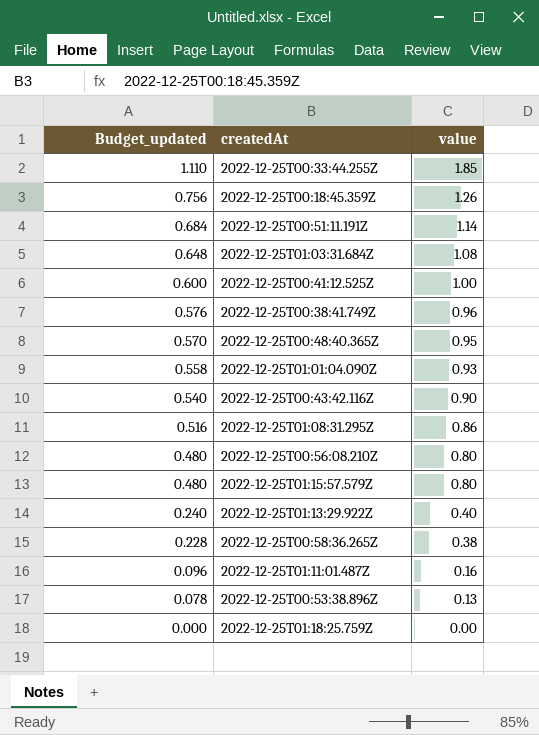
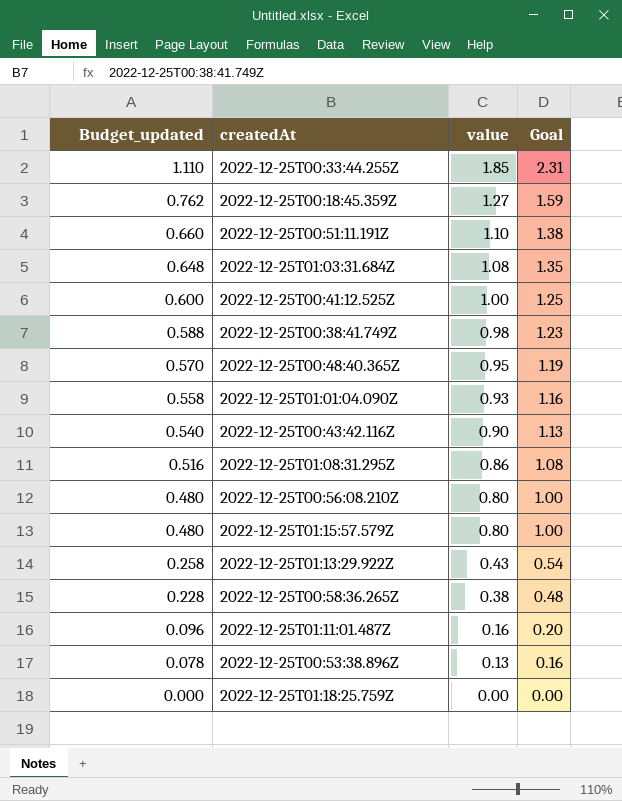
column Goal | formula: none -> [value] * 1.25
2022-12-25T00:18:45.359Z | Budget_updated: 0.756 -> 0.762
2022-12-25T00:18:45.359Z | value: 1.26 -> 1.27
2022-12-25T00:51:11.191Z | Budget_updated: 0.684 -> 0.660
2022-12-25T00:51:11.191Z | value: 1.14 -> 1.10
2022-12-25T00:38:41.749Z | Budget_updated: 0.576 -> 0.588
2022-12-25T00:38:41.749Z | value: 0.96 -> 0.98
2022-12-25T01:13:29.922Z | Budget_updated: 0.240 -> 0.258
2022-12-25T01:13:29.922Z | value: 0.40 -> 0.43

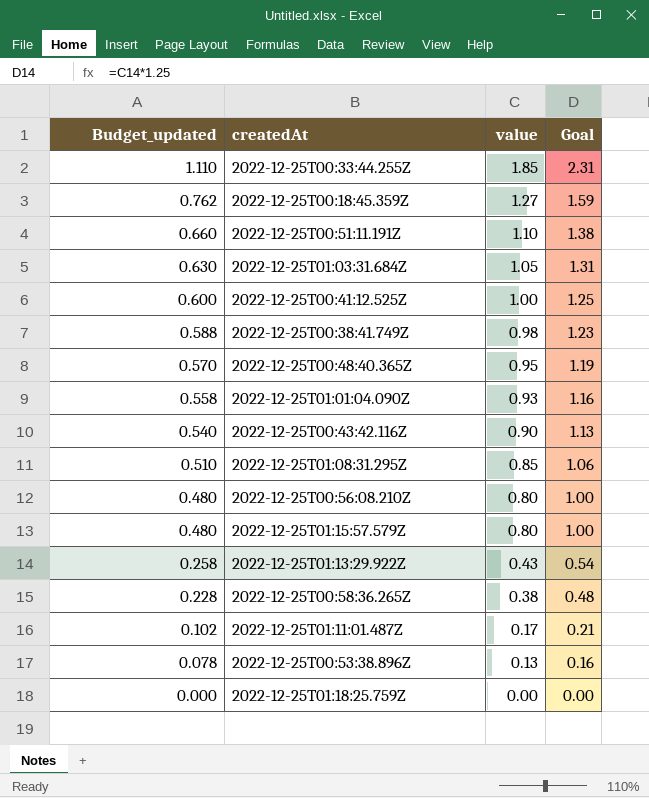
2022-12-25T01:03:31.684Z | Budget_updated: 0.648 -> 0.630
2022-12-25T01:03:31.684Z | value: 1.08 -> 1.05
2022-12-25T01:03:31.684Z | Goal: 1.35 -> 1.31
2022-12-25T01:08:31.295Z | Budget_updated: 0.516 -> 0.510
2022-12-25T01:08:31.295Z | value: 0.86 -> 0.85
2022-12-25T01:08:31.295Z | Goal: 1.08 -> 1.06
2022-12-25T01:11:01.487Z | Budget_updated: 0.096 -> 0.102
2022-12-25T01:11:01.487Z | value: 0.16 -> 0.17
2022-12-25T01:11:01.487Z | Goal: 0.20 -> 0.21

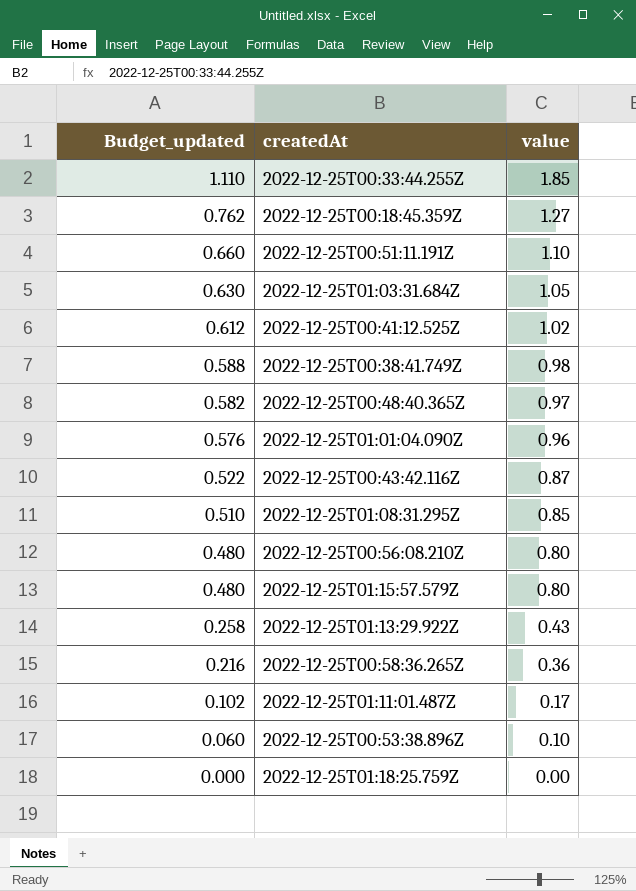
column Goal | formula: [value] * 1.25 -> none
2022-12-25T00:41:12.525Z | Budget_updated: 0.600 -> 0.612
2022-12-25T00:41:12.525Z | value: 1.00 -> 1.02
2022-12-25T00:48:40.365Z | Budget_updated: 0.570 -> 0.582
2022-12-25T00:48:40.365Z | value: 0.95 -> 0.97
2022-12-25T01:01:04.090Z | Budget_updated: 0.558 -> 0.576
2022-12-25T01:01:04.090Z | value: 0.93 -> 0.96
2022-12-25T00:43:42.116Z | Budget_updated: 0.540 -> 0.522
2022-12-25T00:43:42.116Z | value: 0.90 -> 0.87
2022-12-25T00:58:36.265Z | Budget_updated: 0.228 -> 0.216
2022-12-25T00:58:36.265Z | value: 0.38 -> 0.36
2022-12-25T00:53:38.896Z | Budget_updated: 0.078 -> 0.060
2022-12-25T00:53:38.896Z | value: 0.13 -> 0.10

